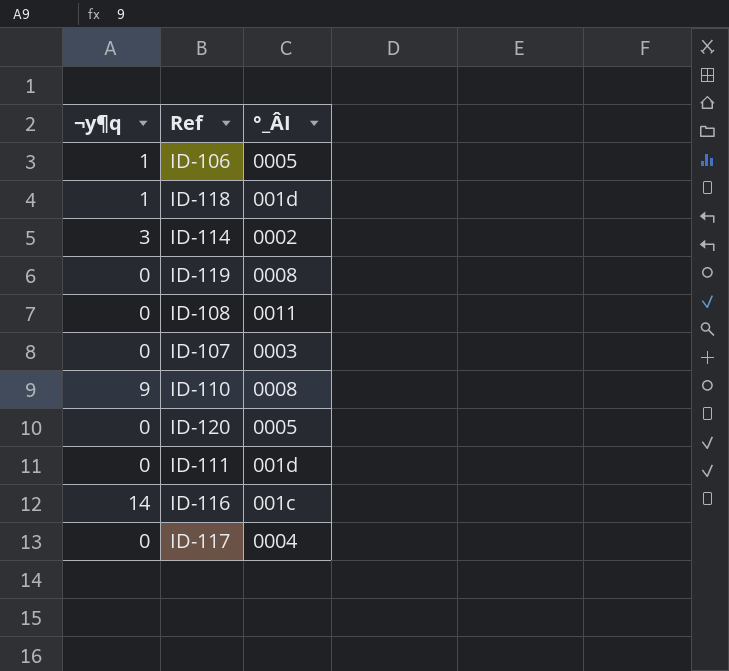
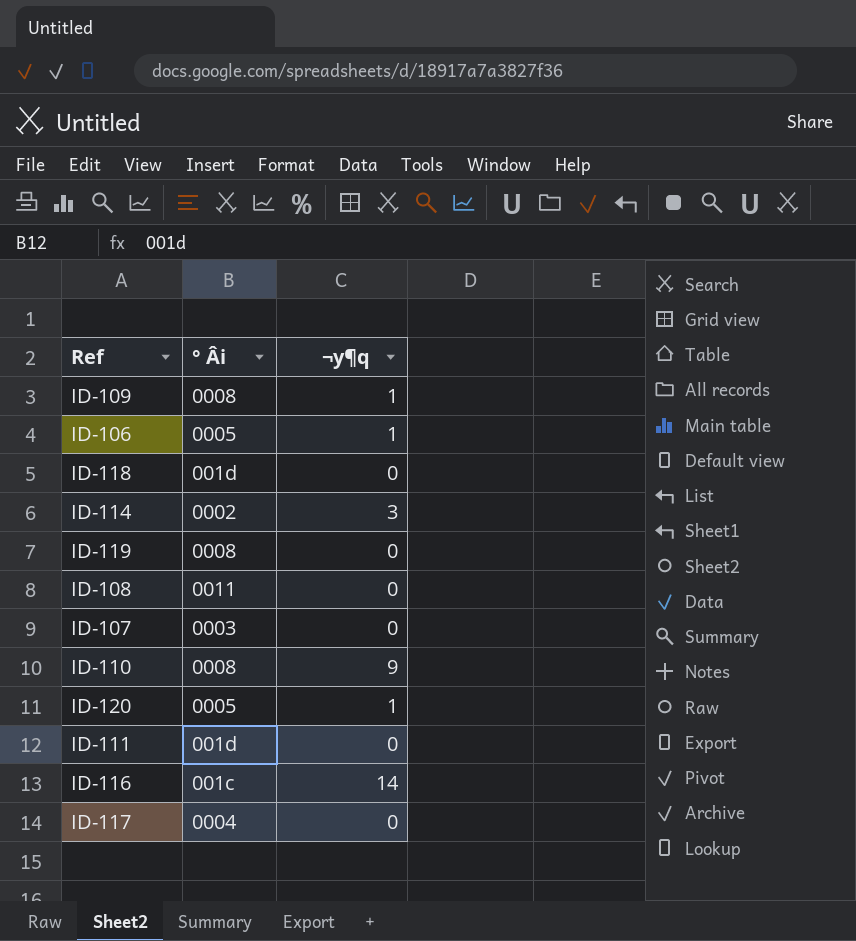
column name: °_ÂI -> ° Âi
column ¬y¶q | position: 1 -> 3
row ID-109: none -> 0008 | 1
ID-118 | ¬y¶q: 1 -> 0
ID-120 | ¬y¶q: 0 -> 1

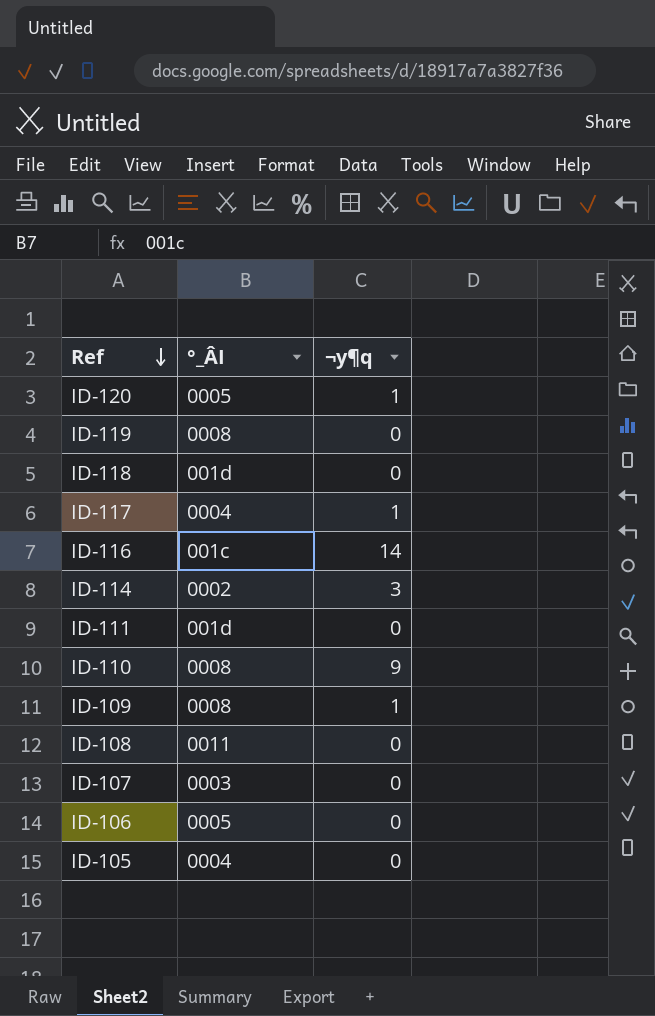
row order: none -> Ref descending
column name: ° Âi -> °_ÂI
ID-117 | ¬y¶q: 0 -> 1
ID-106 | ¬y¶q: 1 -> 0
row ID-105: none -> 0004 | 0

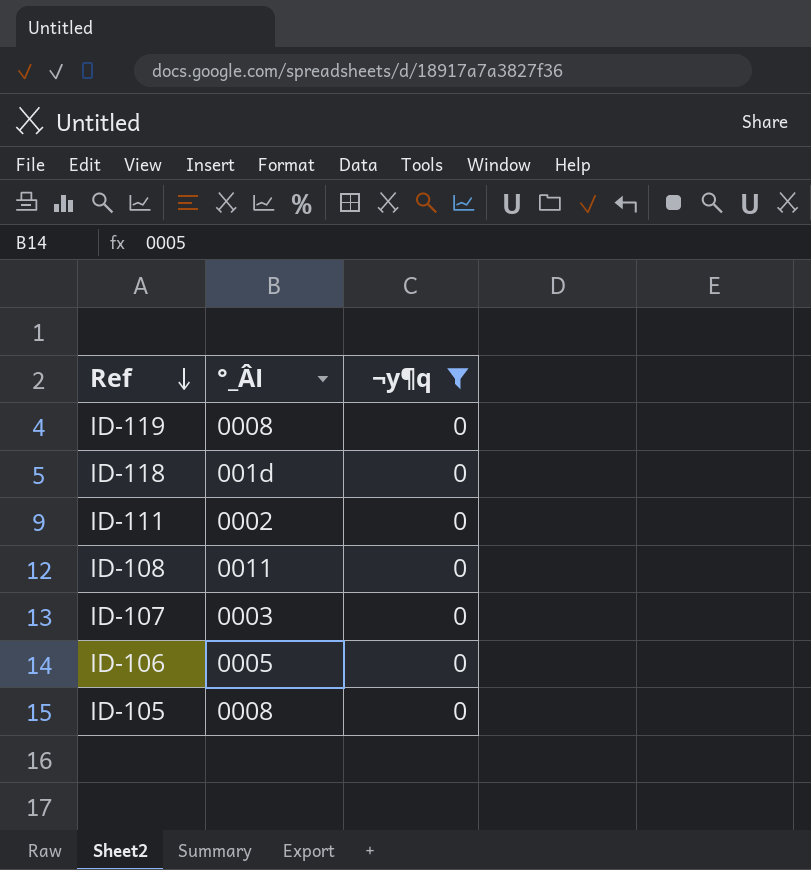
filter: none -> ¬y¶q = 0
ID-111 | °_ÂI: 001d -> 0002
ID-105 | °_ÂI: 0004 -> 0008

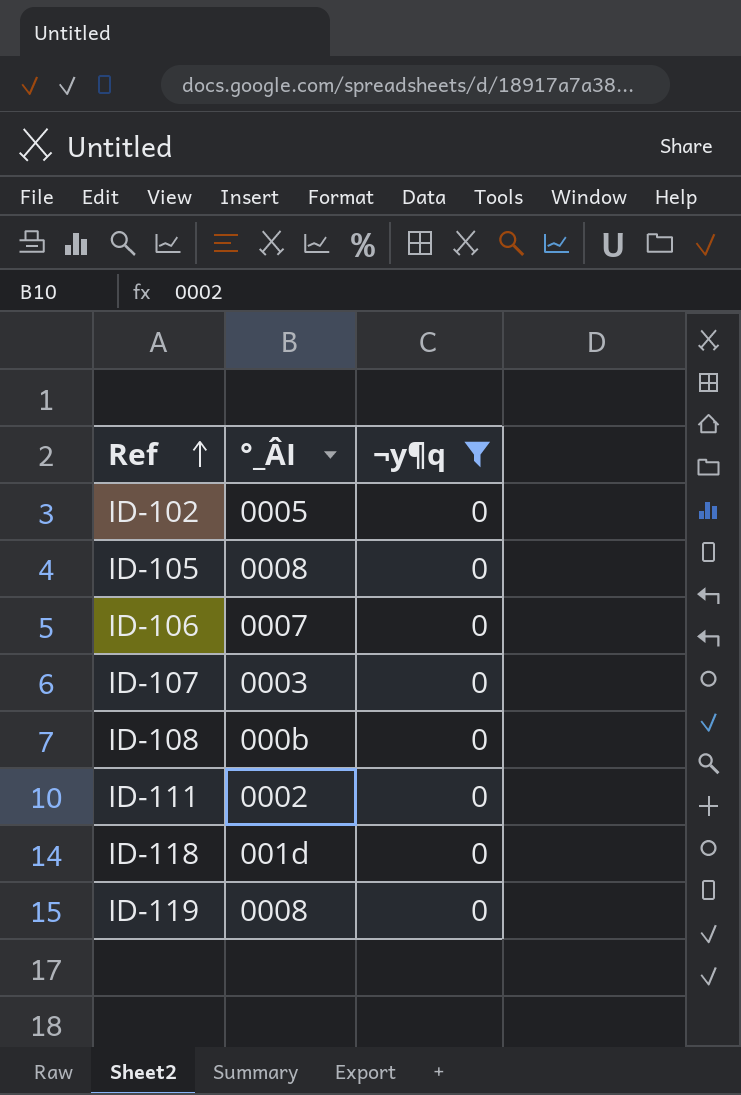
row order: Ref descending -> Ref ascending
row ID-102: none -> 0005 | 0
ID-106 | °_ÂI: 0005 -> 0007
ID-108 | °_ÂI: 0011 -> 000b

